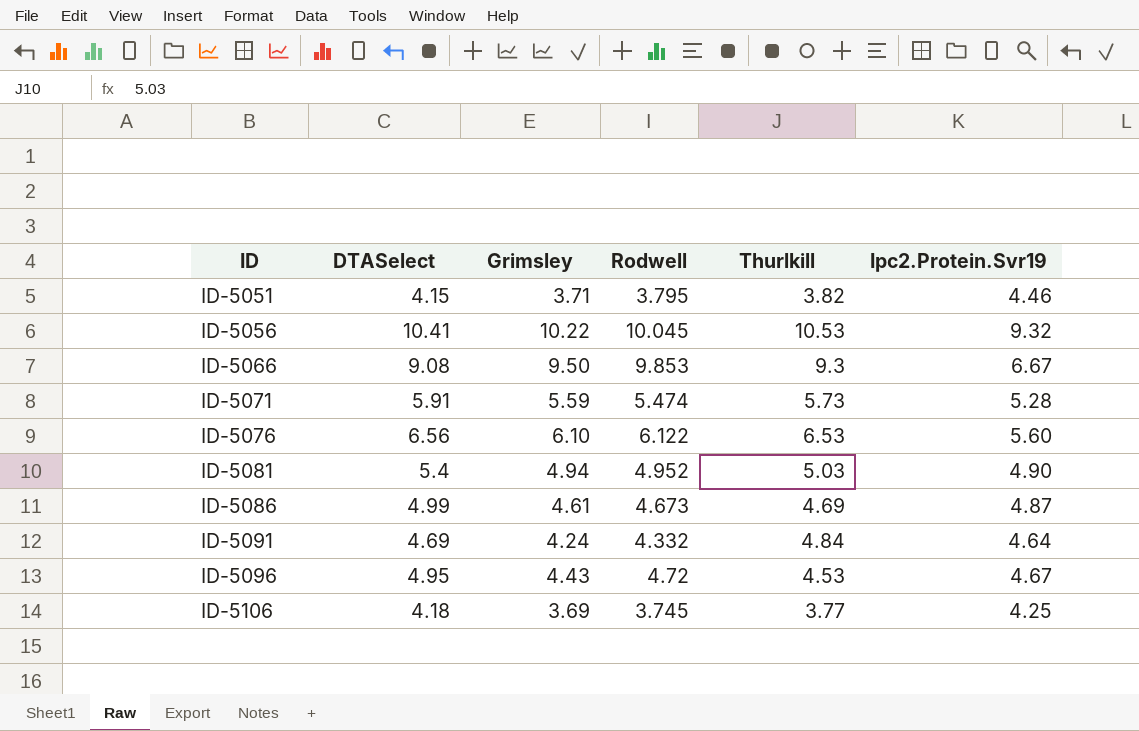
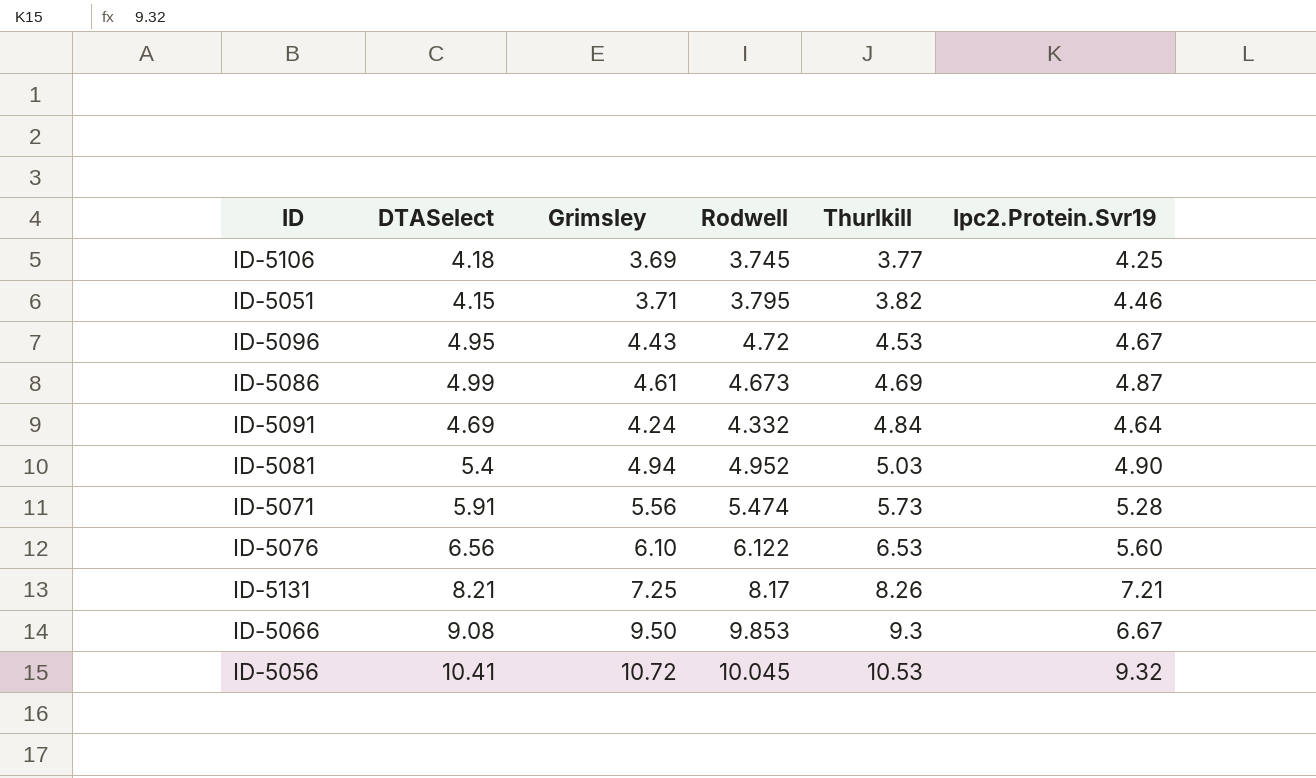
row order: ID ascending -> Thurlkill ascending
ID-5071 | Grimsley: 5.59 -> 5.56
row ID-5131: none -> 8.21 | 7.25 | 8.17 | 8.26 | 7.21
ID-5056 | Grimsley: 10.22 -> 10.72

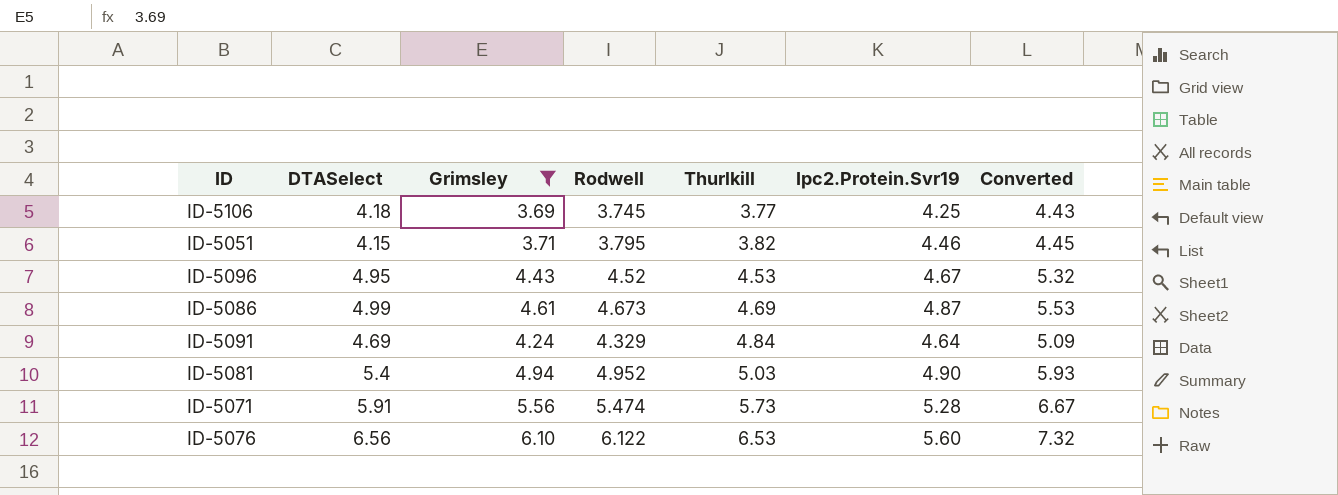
filter: none -> Grimsley <= 6.10
column Converted | formula: none -> [Grimsley] * 1.2
ID-5096 | Rodwell: 4.72 -> 4.52
ID-5091 | Rodwell: 4.332 -> 4.329

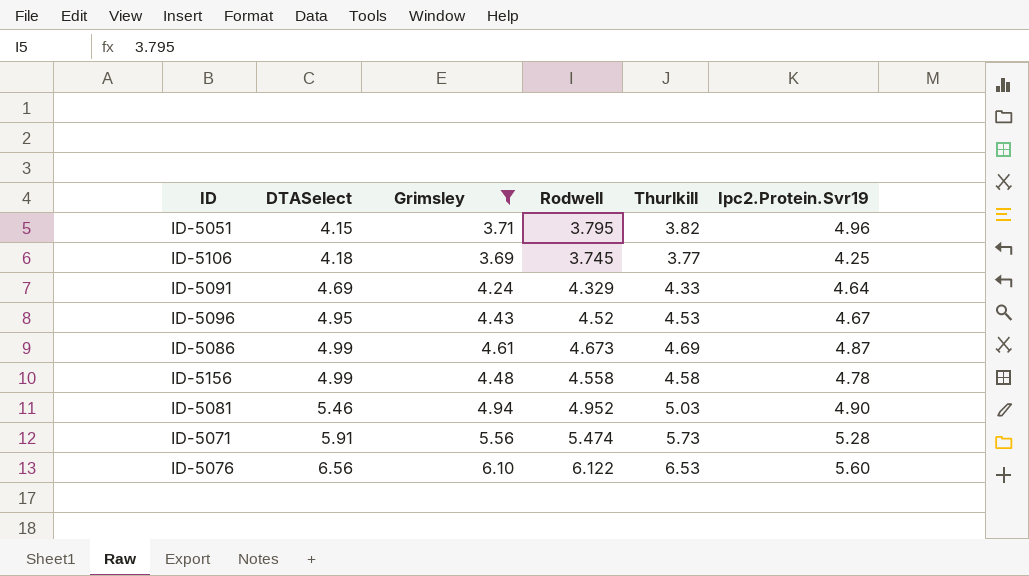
row order: Thurlkill ascending -> DTASelect ascending
column Converted | formula: [Grimsley] * 1.2 -> none
ID-5051 | Ipc2.Protein.Svr19: 4.46 -> 4.96
ID-5091 | Thurlkill: 4.84 -> 4.33
row ID-5156: none -> 4.99 | 4.48 | 4.558 | 4.58 | 4.78
ID-5081 | DTASelect: 5.4 -> 5.46

